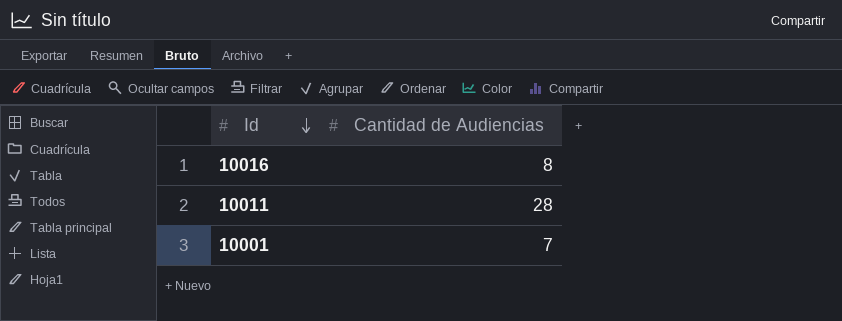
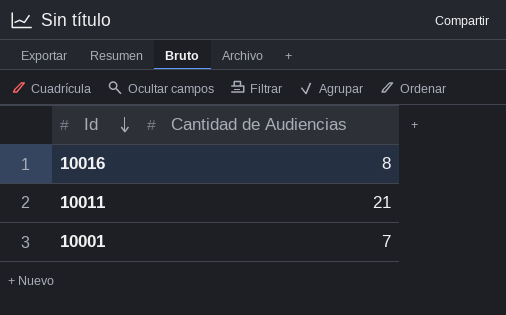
10011 | Cantidad de Audiencias: 28 -> 21

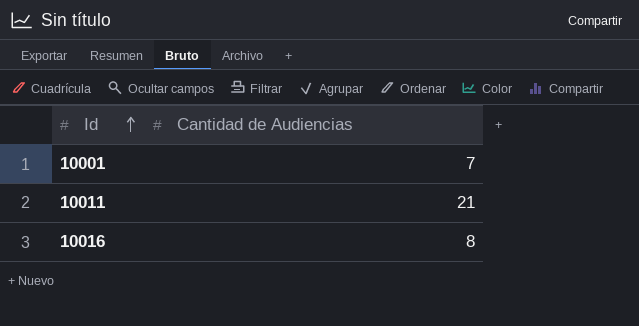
row order: Id descending -> Id ascending

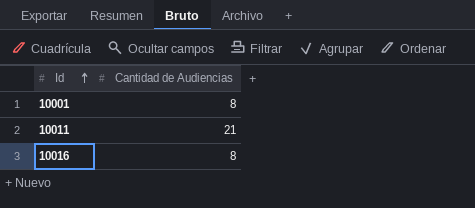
10001 | Cantidad de Audiencias: 7 -> 8

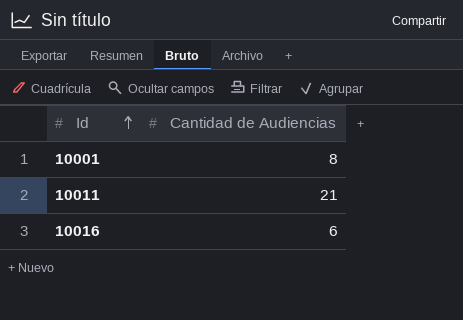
10016 | Cantidad de Audiencias: 8 -> 6

